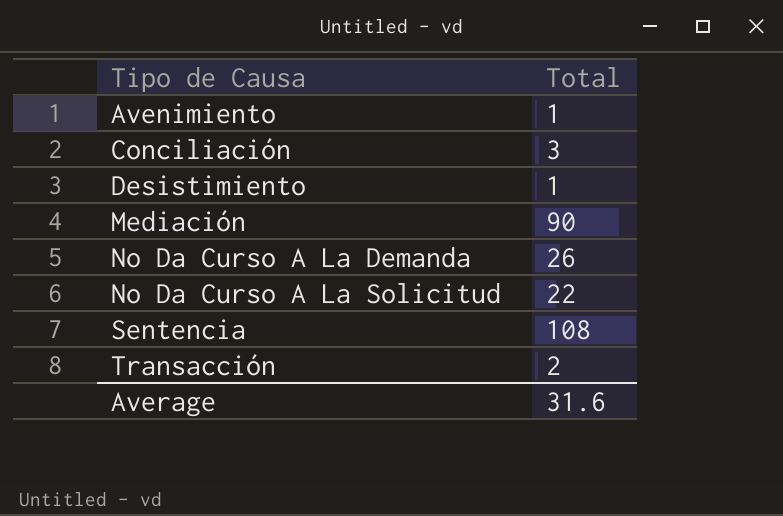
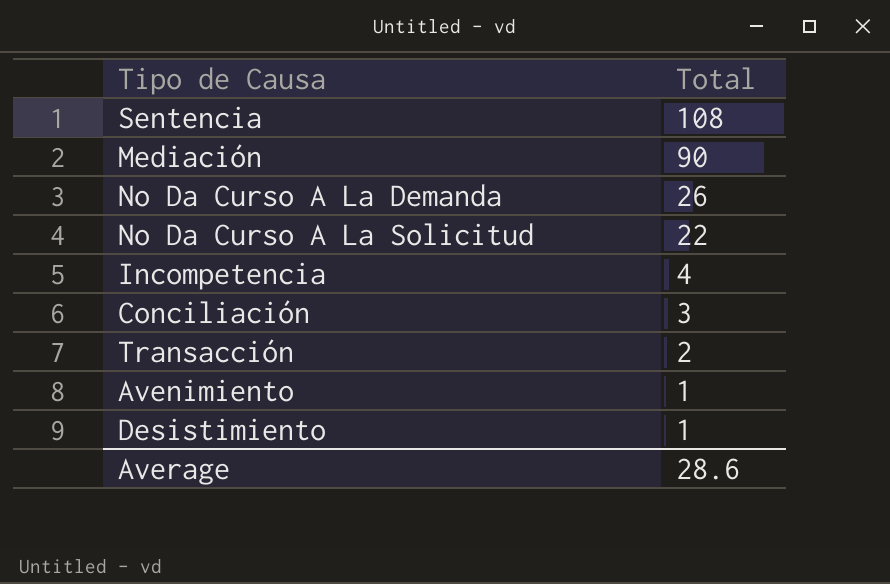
row order: Tipo de Causa ascending -> Total descending
row Incompetencia: none -> 4
Average | Total: 31.6 -> 28.6

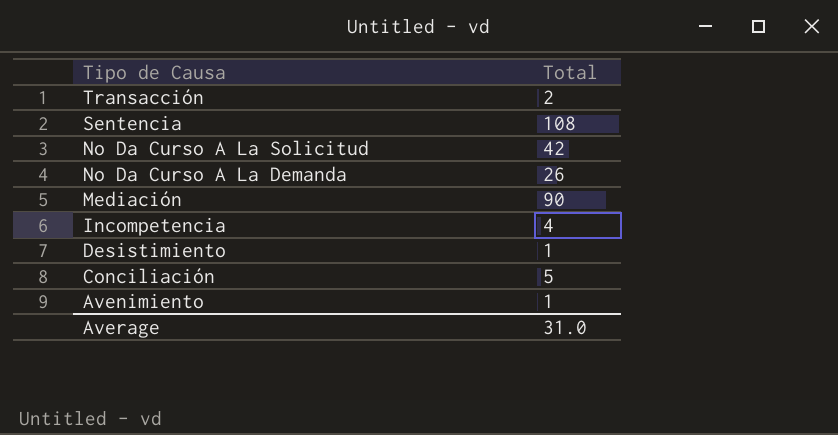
row order: Total descending -> Tipo de Causa descending
No Da Curso A La Solicitud | Total: 22 -> 42
Conciliación | Total: 3 -> 5
Average | Total: 28.6 -> 31.0

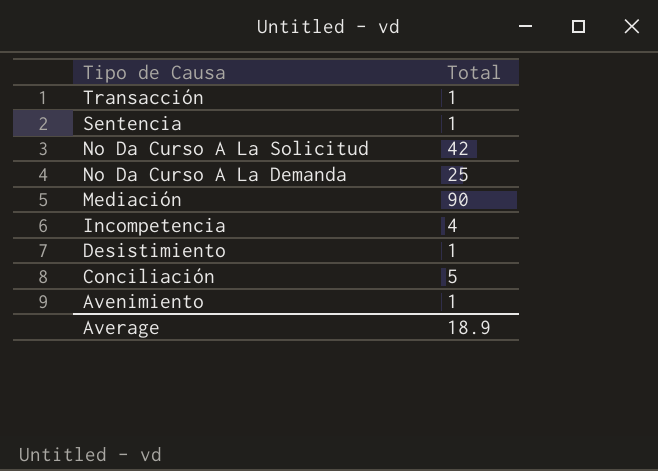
Transacción | Total: 2 -> 1
Sentencia | Total: 108 -> 1
No Da Curso A La Demanda | Total: 26 -> 25
Average | Total: 31.0 -> 18.9

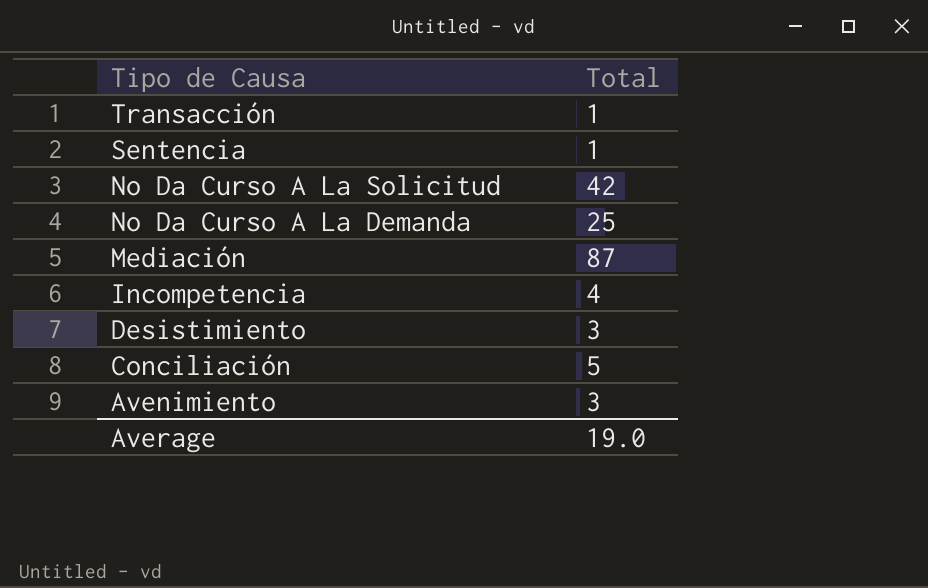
Mediación | Total: 90 -> 87
Desistimiento | Total: 1 -> 3
Avenimiento | Total: 1 -> 3
Average | Total: 18.9 -> 19.0

